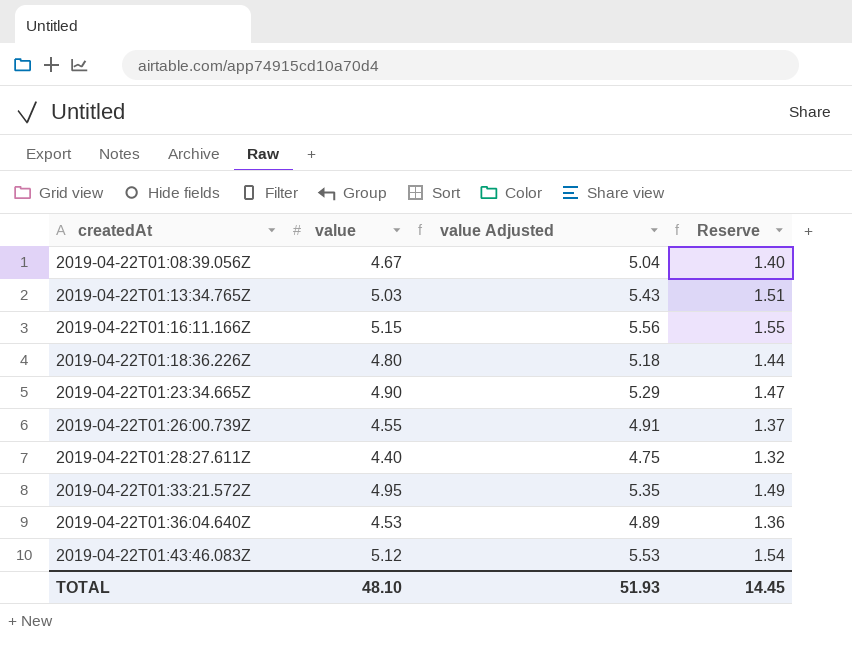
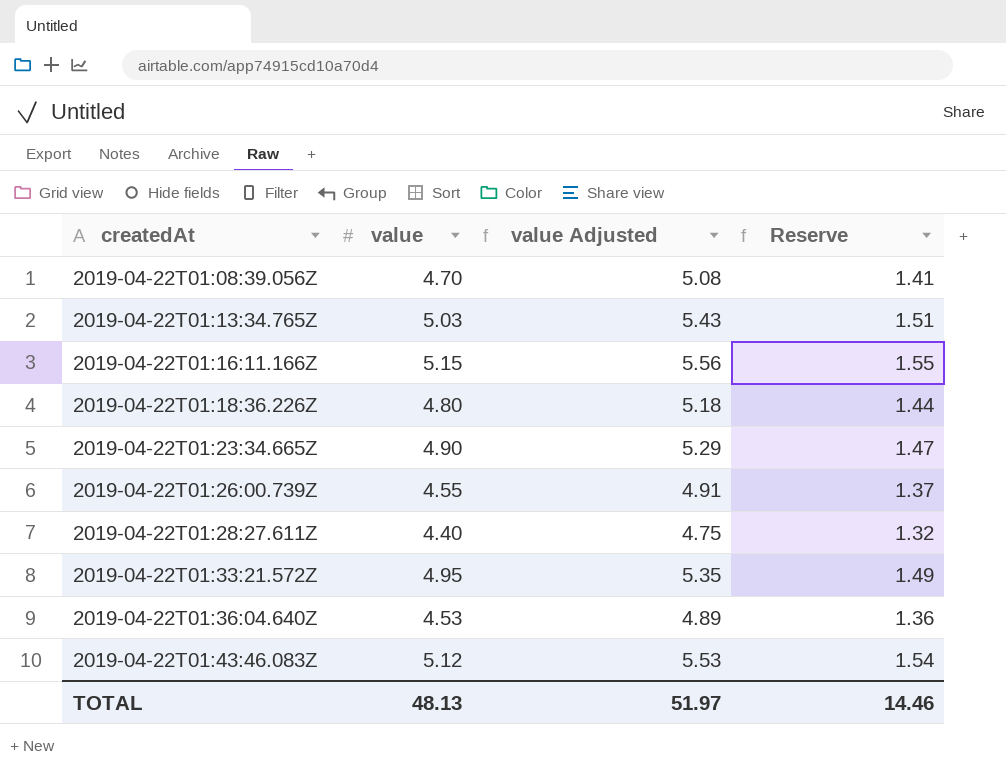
2019-04-22T01:08:39.056Z | value: 4.67 -> 4.70
2019-04-22T01:08:39.056Z | value Adjusted: 5.04 -> 5.08
2019-04-22T01:08:39.056Z | Reserve: 1.40 -> 1.41
TOTAL | value: 48.10 -> 48.13
TOTAL | value Adjusted: 51.93 -> 51.97
TOTAL | Reserve: 14.45 -> 14.46

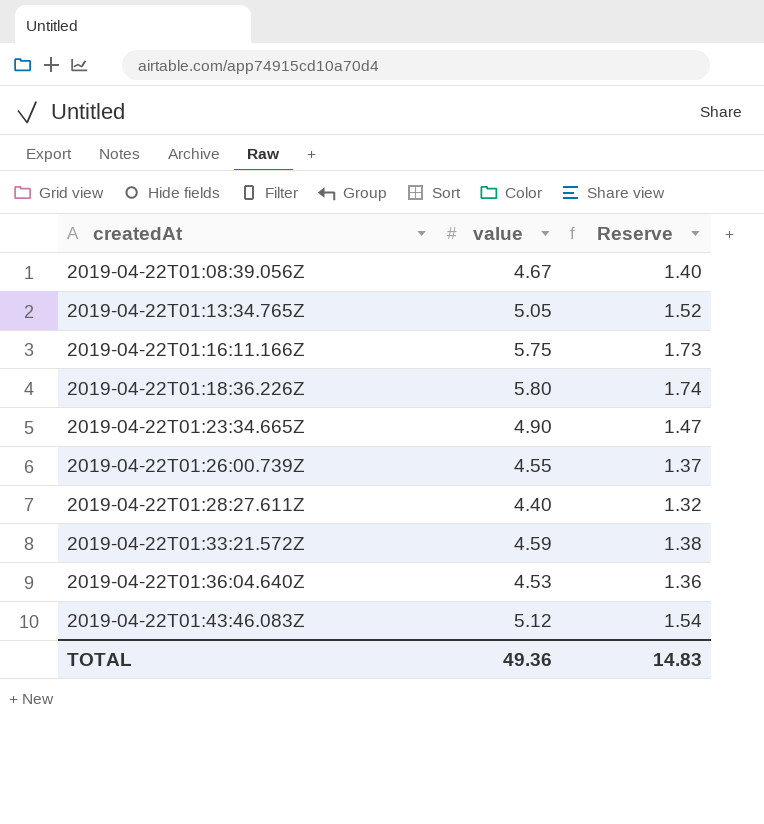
column value Adjusted | formula: [value] * 1.08 -> none
2019-04-22T01:08:39.056Z | value: 4.70 -> 4.67
2019-04-22T01:08:39.056Z | Reserve: 1.41 -> 1.40
2019-04-22T01:13:34.765Z | value: 5.03 -> 5.05
2019-04-22T01:13:34.765Z | Reserve: 1.51 -> 1.52
2019-04-22T01:16:11.166Z | value: 5.15 -> 5.75
2019-04-22T01:16:11.166Z | Reserve: 1.55 -> 1.73
2019-04-22T01:18:36.226Z | value: 4.80 -> 5.80
2019-04-22T01:18:36.226Z | Reserve: 1.44 -> 1.74
2019-04-22T01:33:21.572Z | value: 4.95 -> 4.59
2019-04-22T01:33:21.572Z | Reserve: 1.49 -> 1.38
TOTAL | value: 48.13 -> 49.36
TOTAL | Reserve: 14.46 -> 14.83

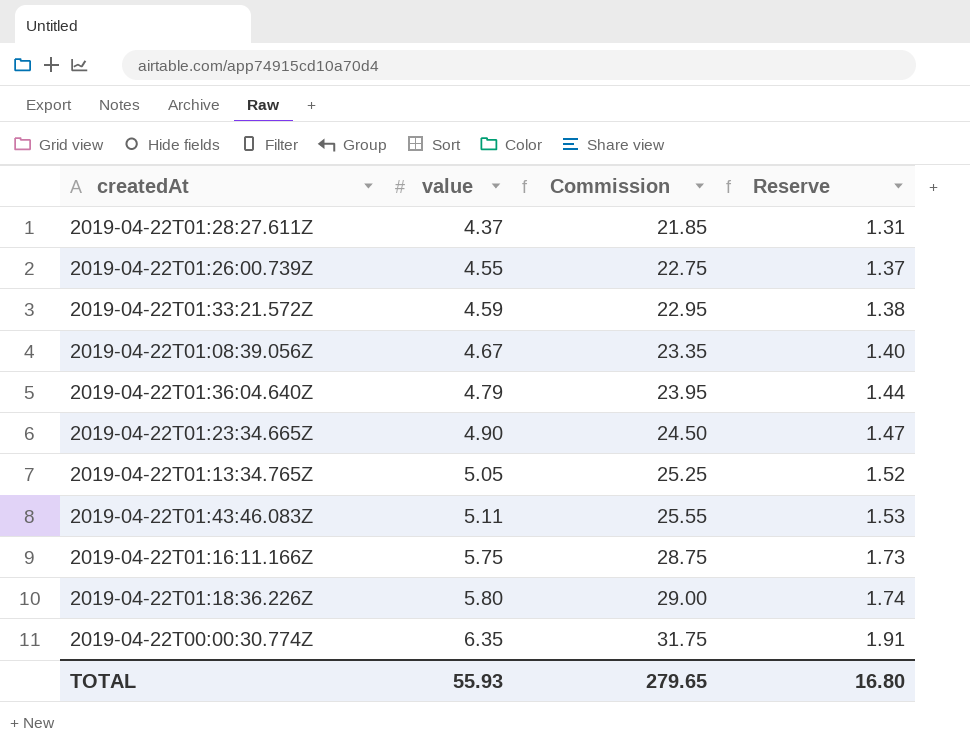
row order: createdAt ascending -> value ascending
column Commission | formula: none -> [value] * 5
2019-04-22T01:28:27.611Z | value: 4.40 -> 4.37
2019-04-22T01:28:27.611Z | Reserve: 1.32 -> 1.31
2019-04-22T01:36:04.640Z | value: 4.53 -> 4.79
2019-04-22T01:36:04.640Z | Reserve: 1.36 -> 1.44
2019-04-22T01:43:46.083Z | value: 5.12 -> 5.11
2019-04-22T01:43:46.083Z | Reserve: 1.54 -> 1.53
row 2019-04-22T00:00:30.774Z: none -> 6.35 | 31.75 | 1.91
TOTAL | value: 49.36 -> 55.93
TOTAL | Reserve: 14.83 -> 16.80

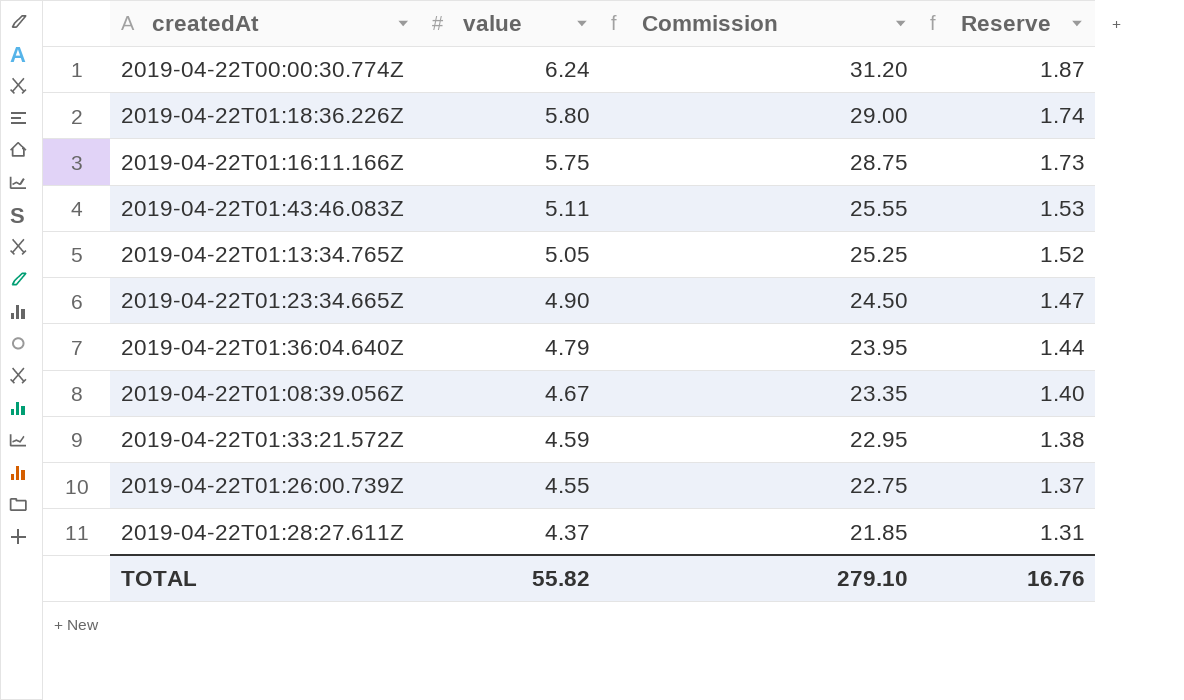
row order: value ascending -> value descending
2019-04-22T00:00:30.774Z | value: 6.35 -> 6.24
2019-04-22T00:00:30.774Z | Commission: 31.75 -> 31.20
2019-04-22T00:00:30.774Z | Reserve: 1.91 -> 1.87
TOTAL | value: 55.93 -> 55.82
TOTAL | Commission: 279.65 -> 279.10
TOTAL | Reserve: 16.80 -> 16.76

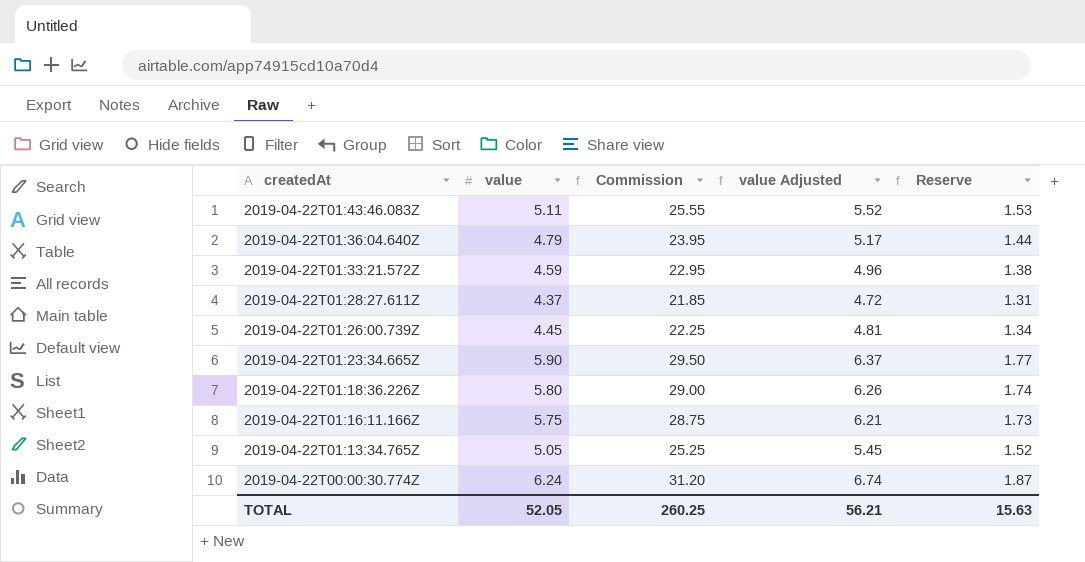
row order: value descending -> createdAt descending
column value Adjusted | formula: none -> [value] * 1.08
row 2019-04-22T01:08:39.056Z: 4.67 | 23.35 | 1.40 -> none
2019-04-22T01:26:00.739Z | value: 4.55 -> 4.45
2019-04-22T01:26:00.739Z | Commission: 22.75 -> 22.25
2019-04-22T01:26:00.739Z | Reserve: 1.37 -> 1.34
2019-04-22T01:23:34.665Z | value: 4.90 -> 5.90
2019-04-22T01:23:34.665Z | Commission: 24.50 -> 29.50
2019-04-22T01:23:34.665Z | Reserve: 1.47 -> 1.77
TOTAL | value: 55.82 -> 52.05
TOTAL | Commission: 279.10 -> 260.25
TOTAL | Reserve: 16.76 -> 15.63

